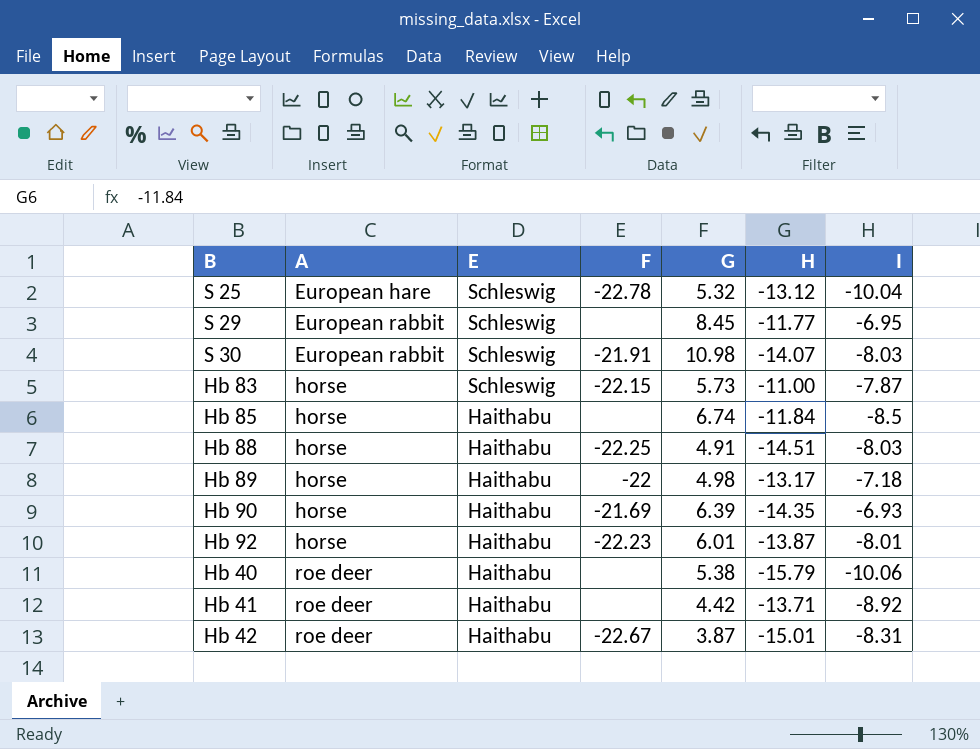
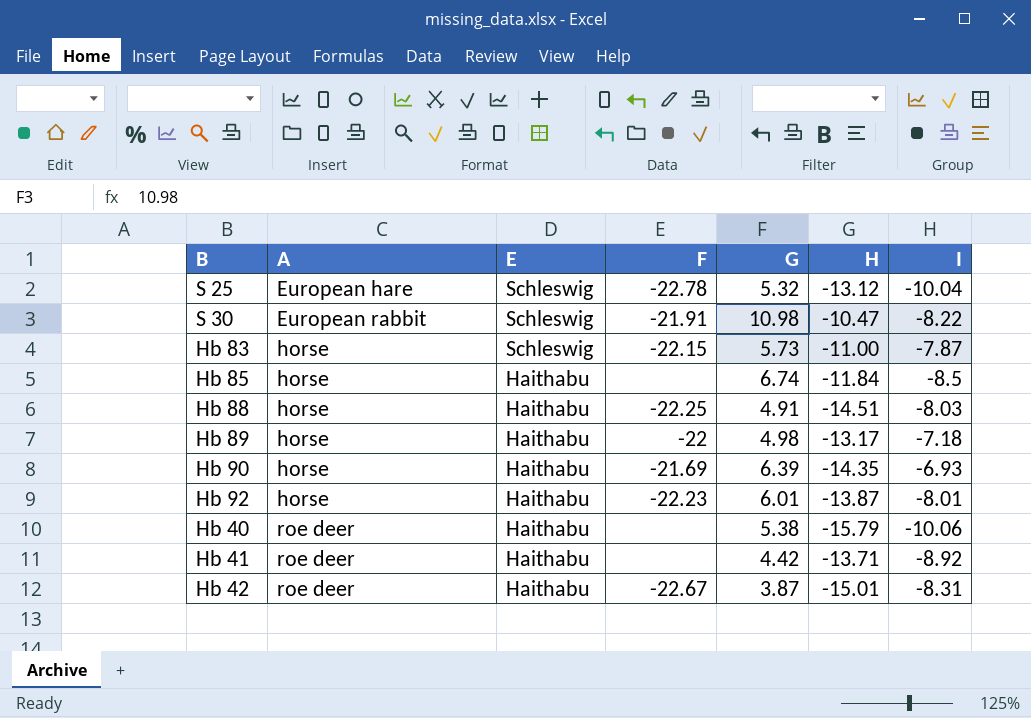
row S 29: European rabbit | Schleswig | none | 8.45 | -11.77 | -6.95 -> none
S 30 | H: -14.07 -> -10.47
S 30 | I: -8.03 -> -8.22

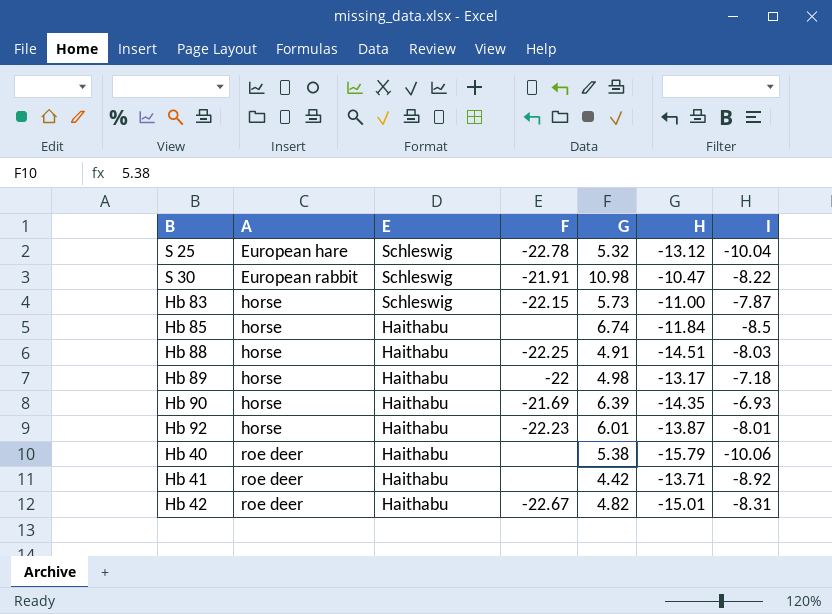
Hb 42 | G: 3.87 -> 4.82

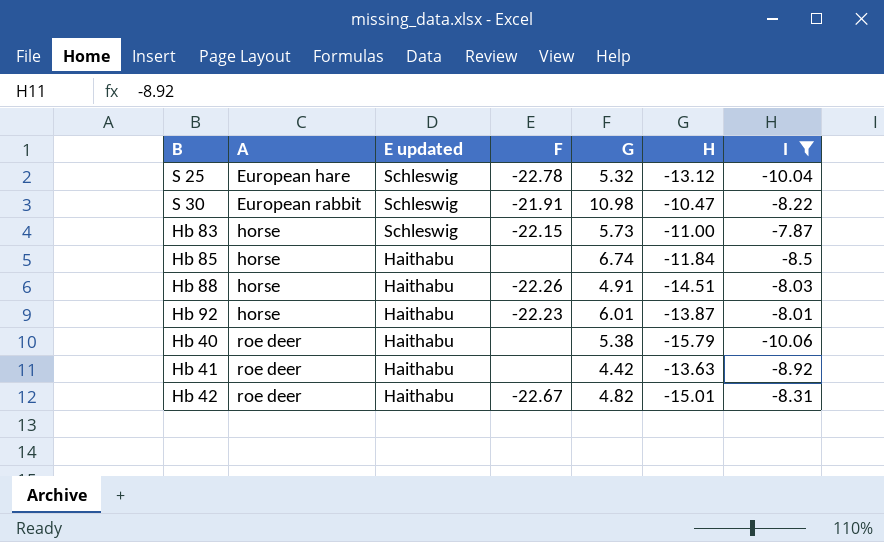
filter: none -> I <= -7.87
column name: E -> E updated
Hb 88 | F: -22.25 -> -22.26
Hb 41 | H: -13.71 -> -13.63

